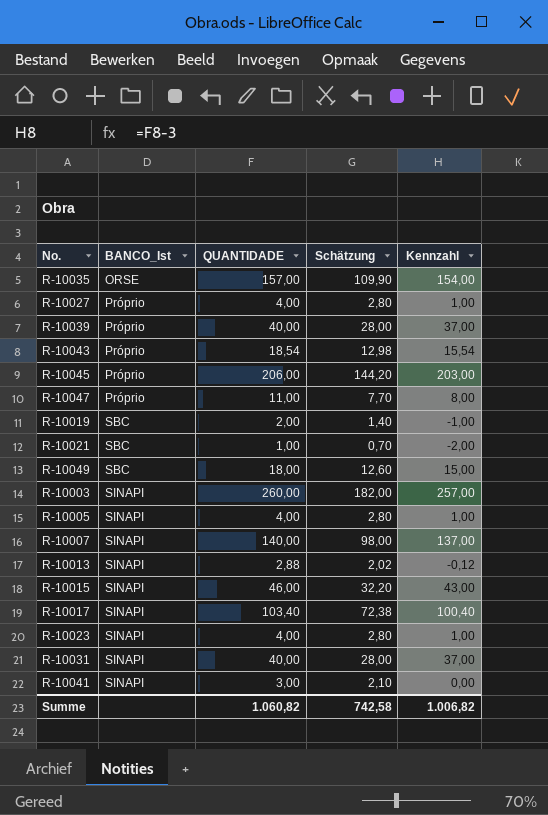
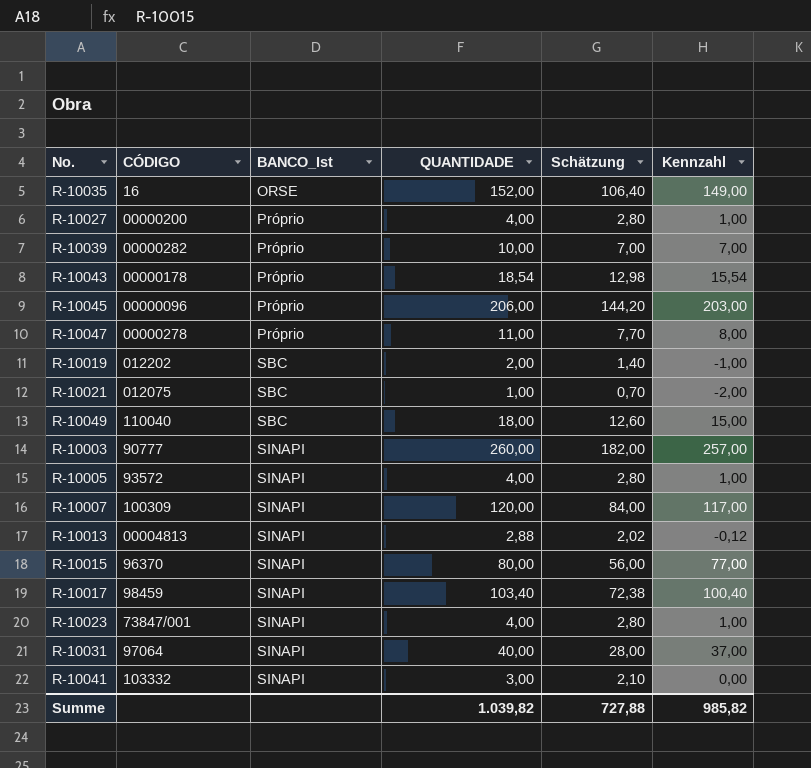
column CÓDIGO | position: none -> 2
R-10035 | QUANTIDADE: 157,00 -> 152,00
R-10035 | Schätzung: 109,90 -> 106,40
R-10035 | Kennzahl: 154,00 -> 149,00
R-10039 | QUANTIDADE: 40,00 -> 10,00
R-10039 | Schätzung: 28,00 -> 7,00
R-10039 | Kennzahl: 37,00 -> 7,00
R-10007 | QUANTIDADE: 140,00 -> 120,00
R-10007 | Schätzung: 98,00 -> 84,00
R-10007 | Kennzahl: 137,00 -> 117,00
R-10015 | QUANTIDADE: 46,00 -> 80,00
R-10015 | Schätzung: 32,20 -> 56,00
R-10015 | Kennzahl: 43,00 -> 77,00
Summe | QUANTIDADE: 1.060,82 -> 1.039,82
Summe | Schätzung: 742,58 -> 727,88
Summe | Kennzahl: 1.006,82 -> 985,82

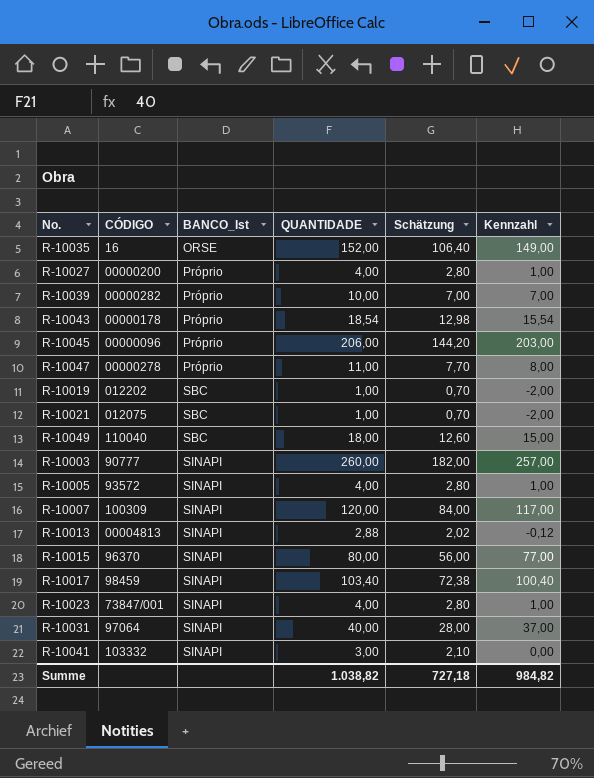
R-10019 | QUANTIDADE: 2,00 -> 1,00
R-10019 | Schätzung: 1,40 -> 0,70
R-10019 | Kennzahl: -1,00 -> -2,00
Summe | QUANTIDADE: 1.039,82 -> 1.038,82
Summe | Schätzung: 727,88 -> 727,18
Summe | Kennzahl: 985,82 -> 984,82

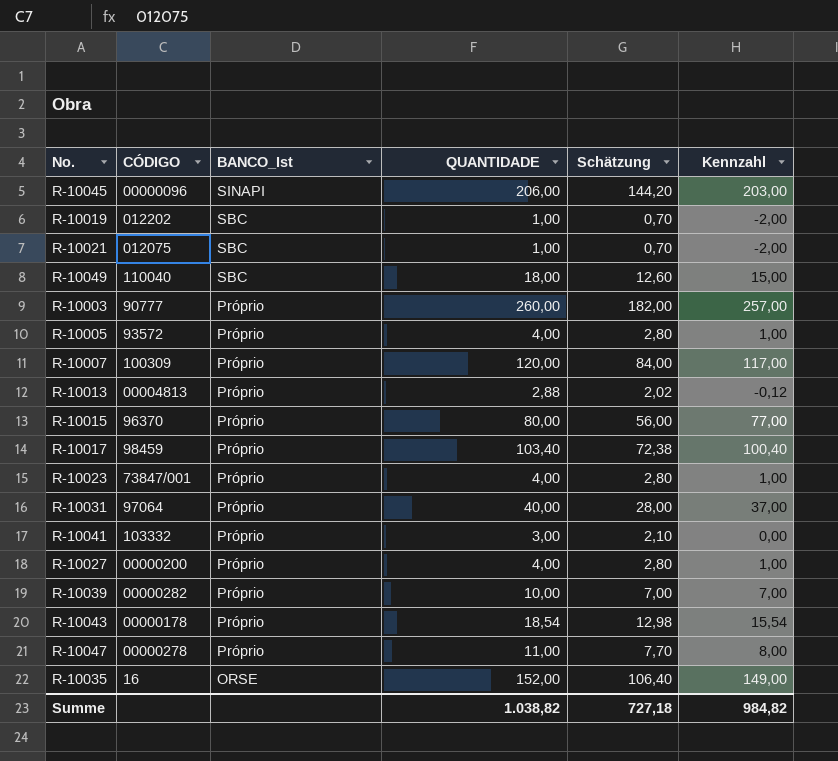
row order: BANCO_Ist ascending -> BANCO_Ist descending
R-10045 | BANCO_Ist: Próprio -> SINAPI
R-10003 | BANCO_Ist: SINAPI -> Próprio
R-10005 | BANCO_Ist: SINAPI -> Próprio
R-10007 | BANCO_Ist: SINAPI -> Próprio
R-10013 | BANCO_Ist: SINAPI -> Próprio
R-10015 | BANCO_Ist: SINAPI -> Próprio
R-10017 | BANCO_Ist: SINAPI -> Próprio
R-10023 | BANCO_Ist: SINAPI -> Próprio
R-10031 | BANCO_Ist: SINAPI -> Próprio
R-10041 | BANCO_Ist: SINAPI -> Próprio

